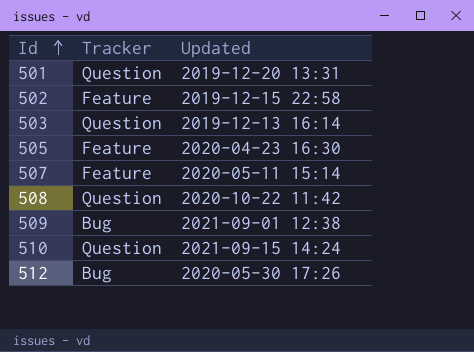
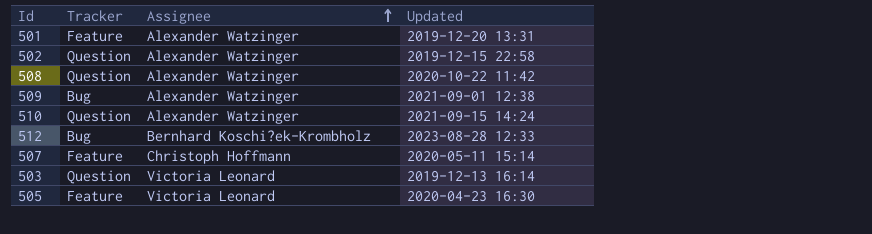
row order: Id ascending -> Assignee ascending
column Assignee | position: none -> 3
501 | Tracker: Question -> Feature
502 | Tracker: Feature -> Question
512 | Updated: 2020-05-30 17:26 -> 2023-08-28 12:33

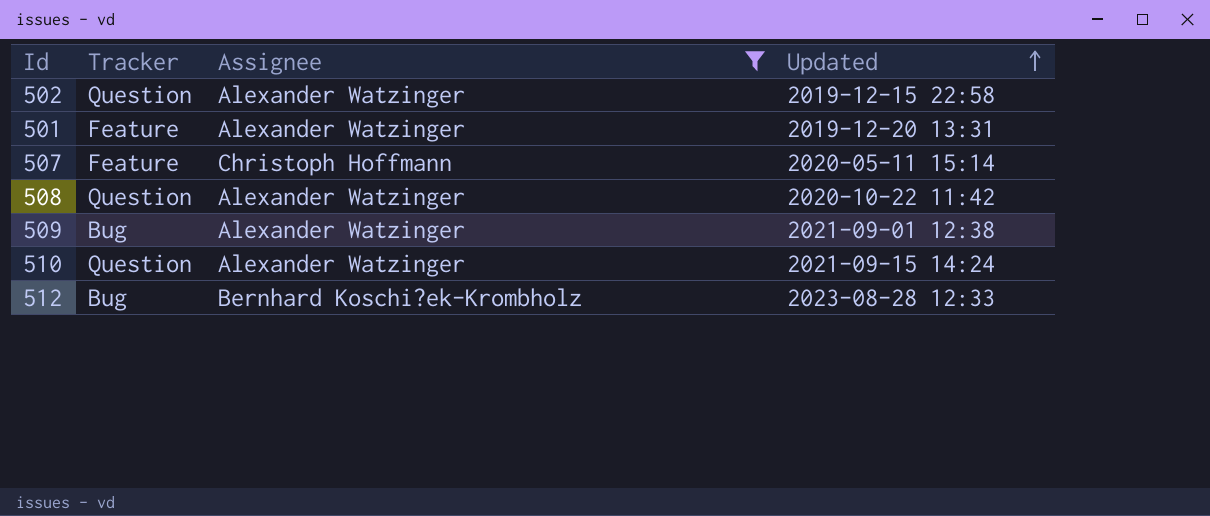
filter: none -> Assignee != Victoria Leonard
row order: Assignee ascending -> Updated ascending

